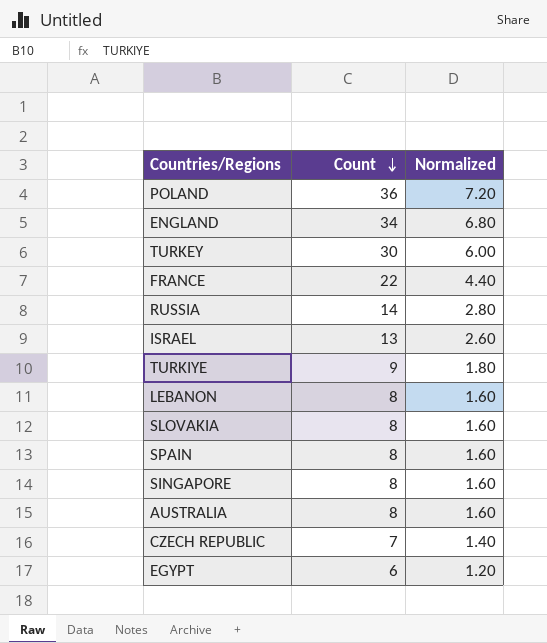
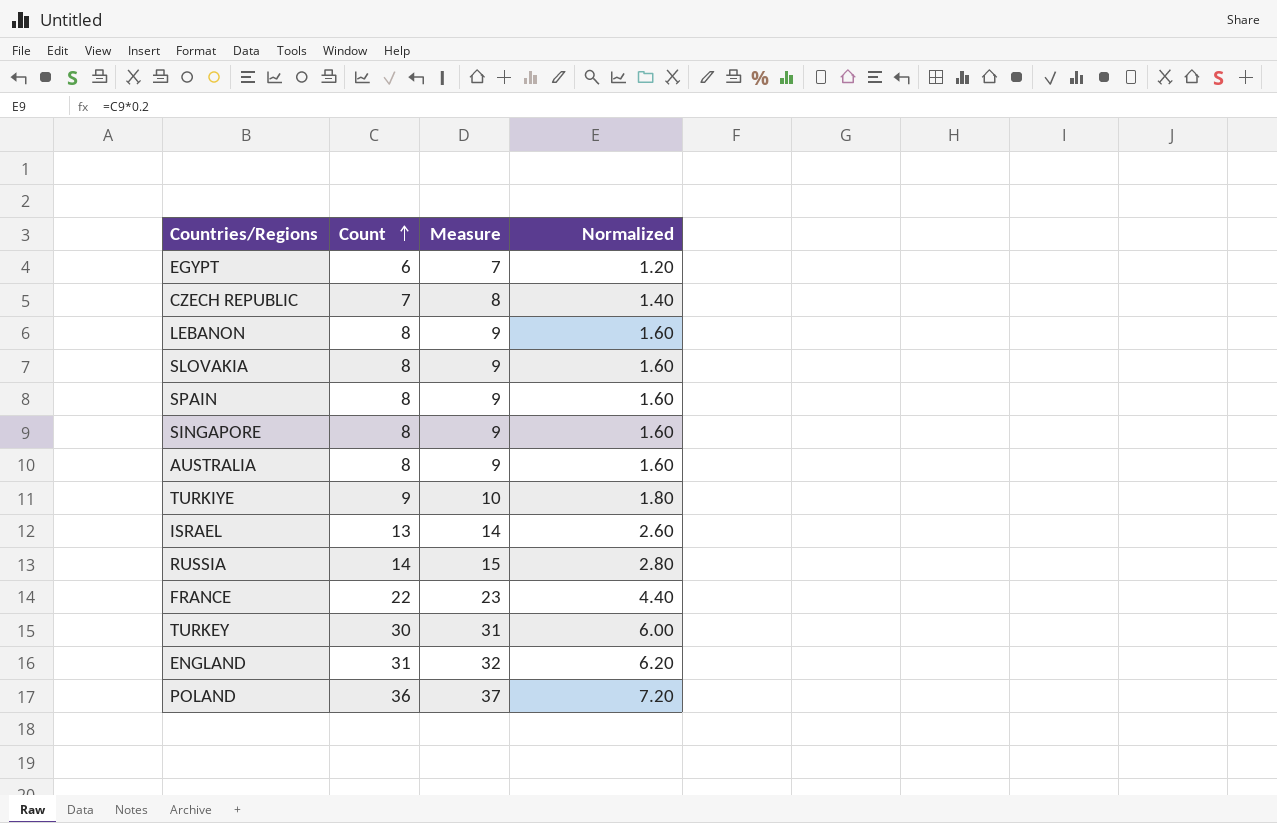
row order: Count descending -> Count ascending
column Measure | formula: none -> [Count] + 1
ENGLAND | Count: 34 -> 31
ENGLAND | Normalized: 6.80 -> 6.20

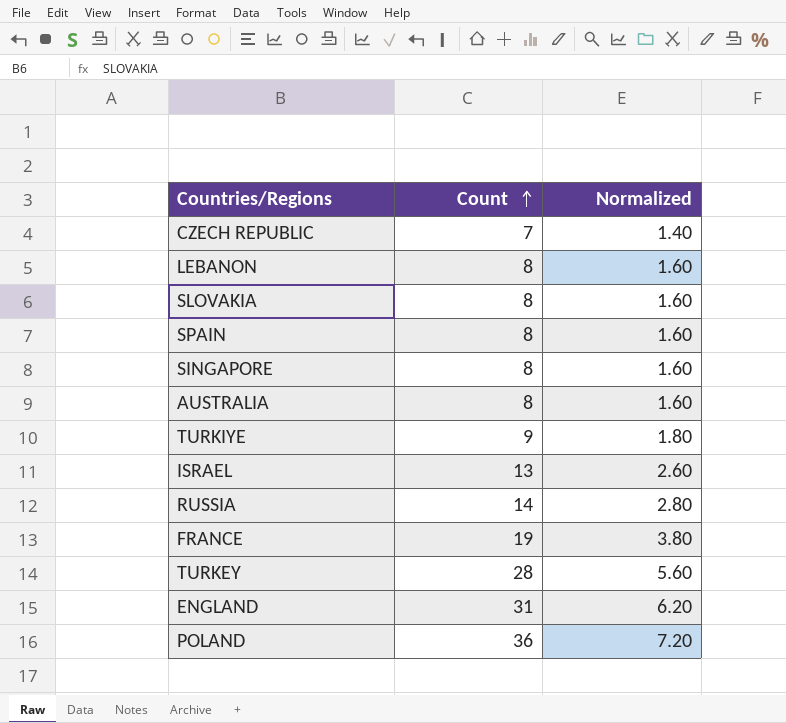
column Measure | formula: [Count] + 1 -> none
row EGYPT: 6 | 7 | 1.20 -> none
FRANCE | Count: 22 -> 19
FRANCE | Normalized: 4.40 -> 3.80
TURKEY | Count: 30 -> 28
TURKEY | Normalized: 6.00 -> 5.60

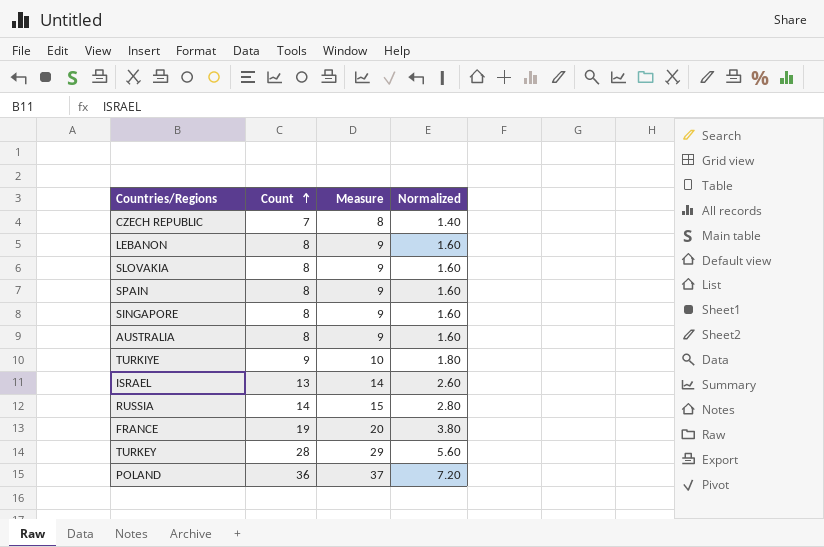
column Measure | formula: none -> [Count] + 1
row ENGLAND: 31 | 6.20 -> none

